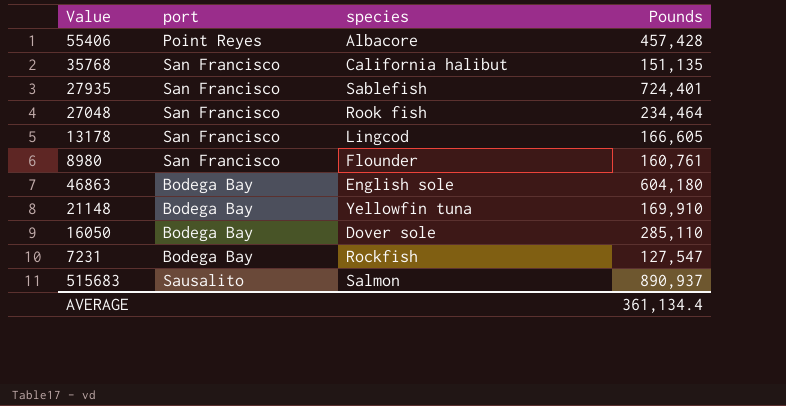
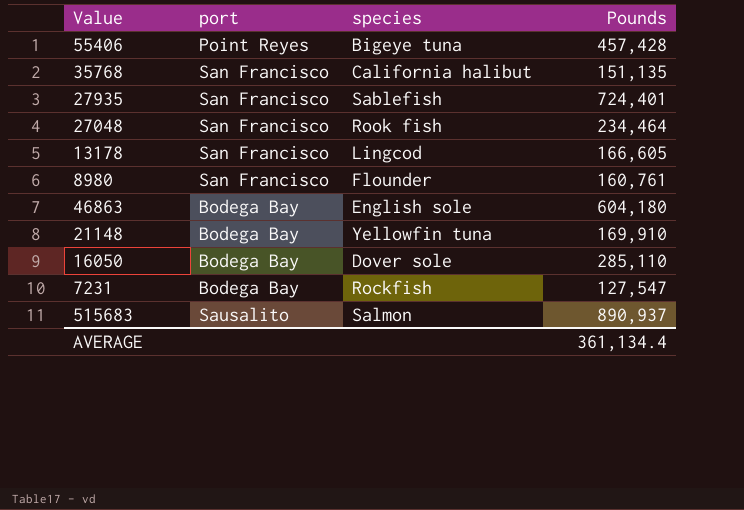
55406 | species: Albacore -> Bigeye tuna

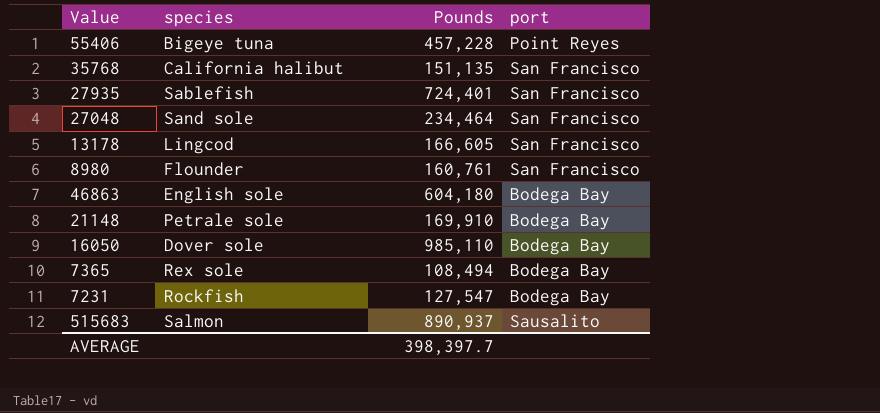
column port | position: 2 -> 4
55406 | Pounds: 457,428 -> 457,228
27048 | species: Rook fish -> Sand sole
21148 | species: Yellowfin tuna -> Petrale sole
16050 | Pounds: 285,110 -> 985,110
row 7365: none -> Rex sole | 108,494 | Bodega Bay
AVERAGE | Pounds: 361,134.4 -> 398,397.7

